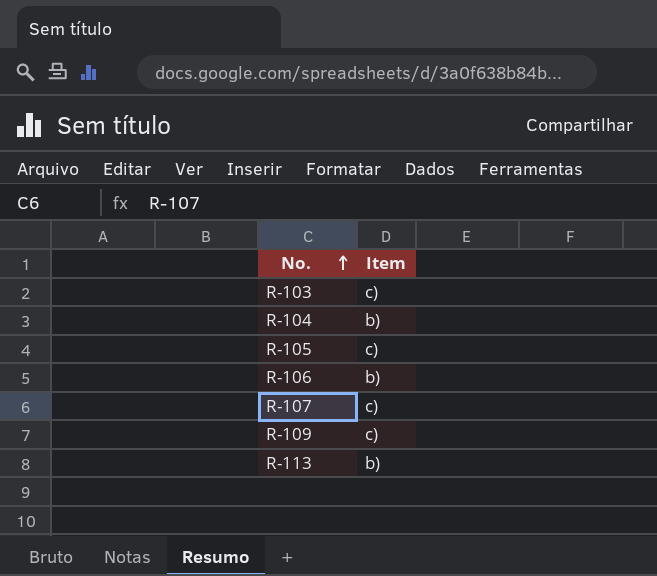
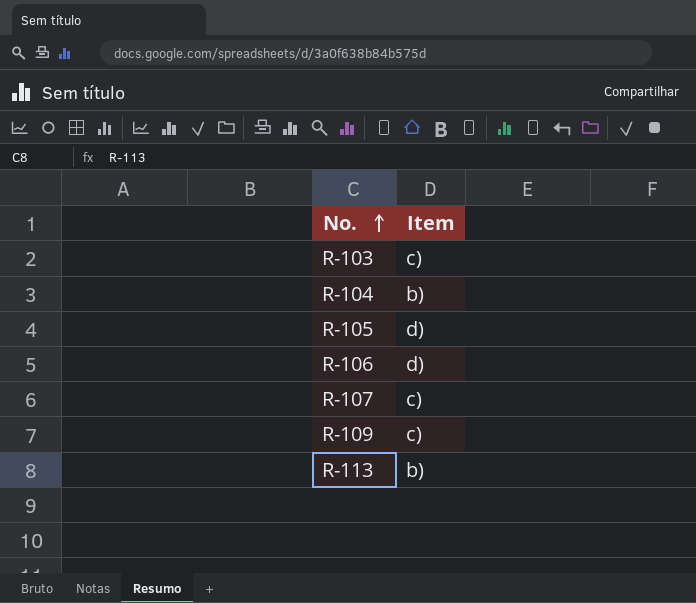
R-105 | Item: c) -> d)
R-106 | Item: b) -> d)

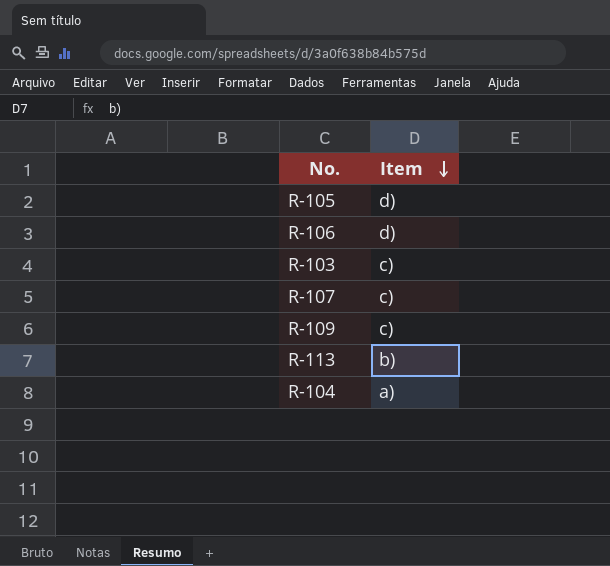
row order: No. ascending -> Item descending
R-104 | Item: b) -> a)

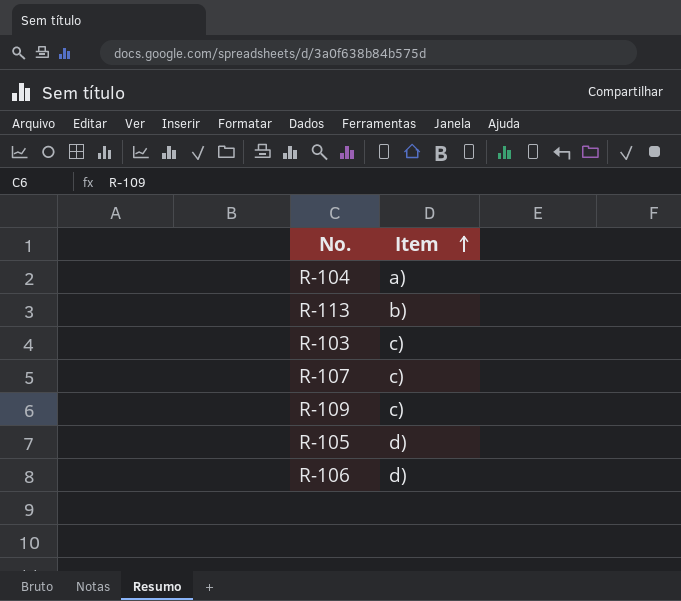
row order: Item descending -> Item ascending

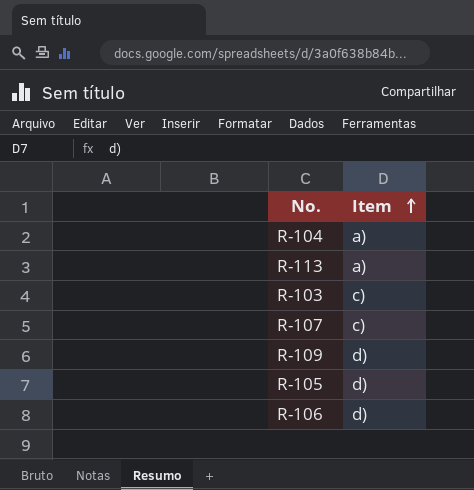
R-113 | Item: b) -> a)
R-109 | Item: c) -> d)

